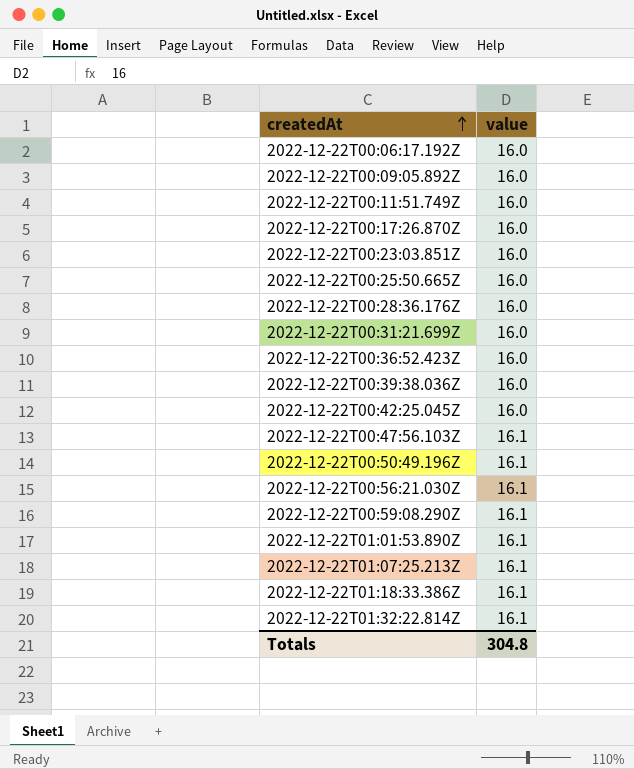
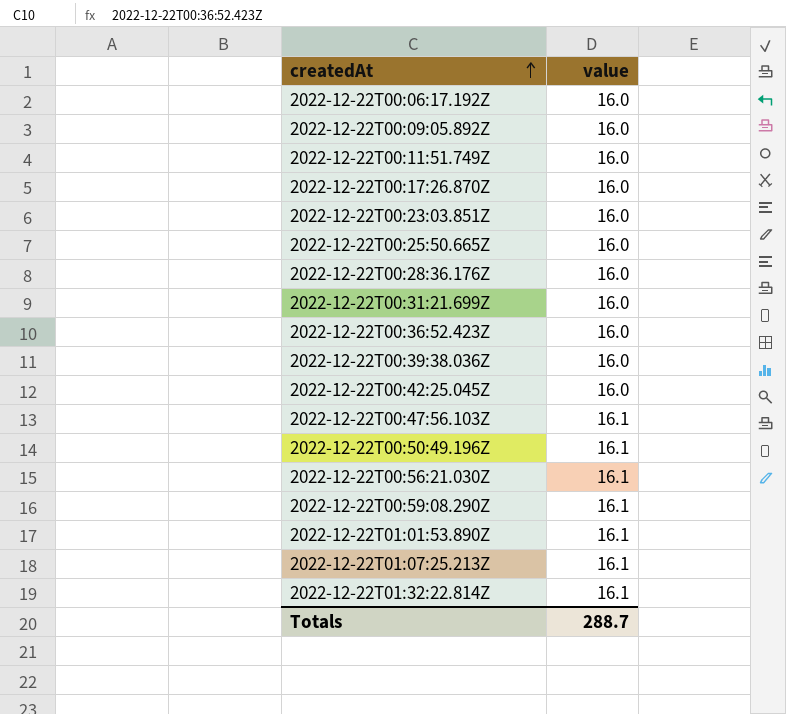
row 2022-12-22T01:18:33.386Z: 16.1 -> none
Totals | value: 304.8 -> 288.7

